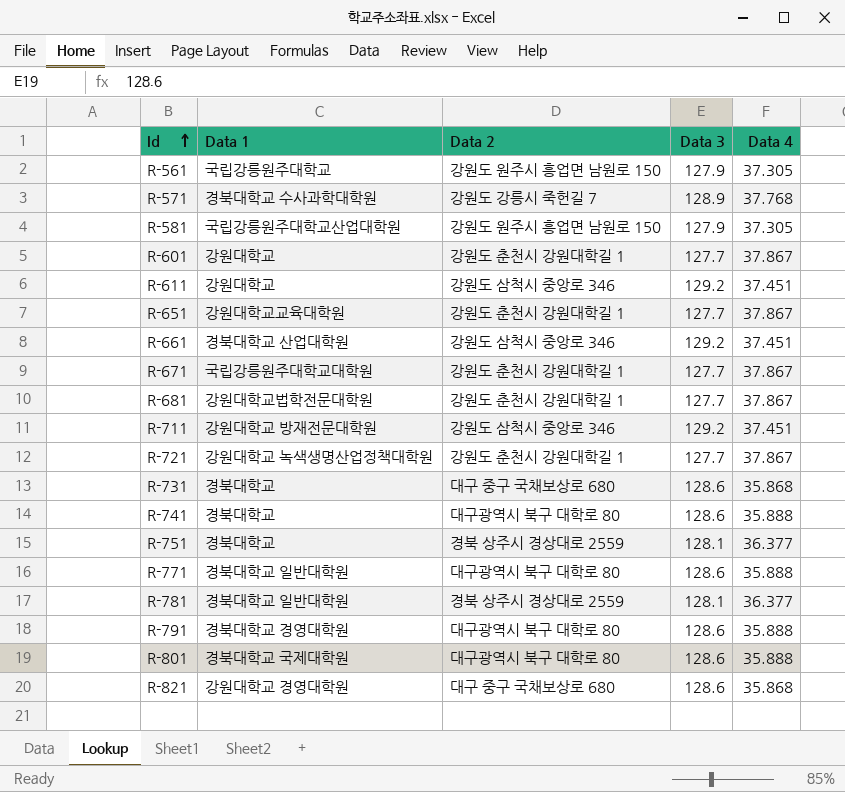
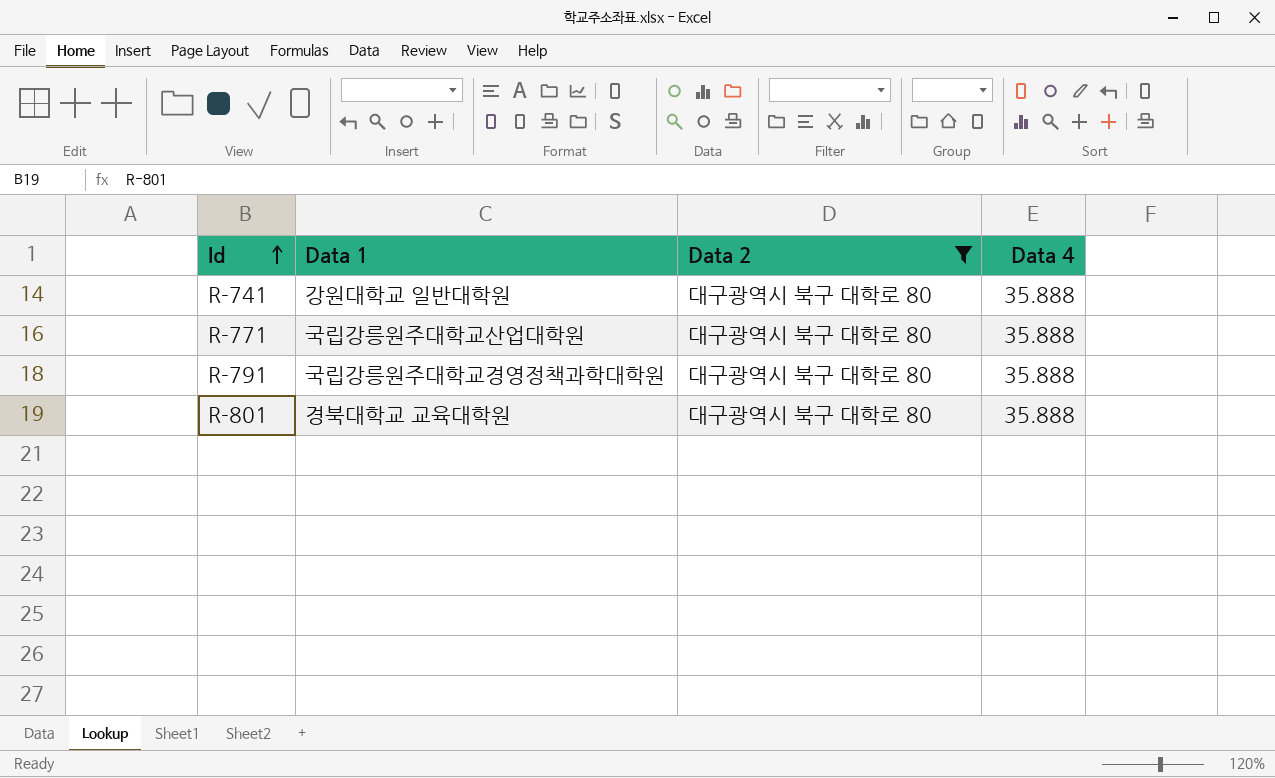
filter: none -> Data 2 = 대구광역시 북구 대학로 80
column Data 3 | position: 4 -> none
R-741 | Data 1: 경북대학교 -> 강원대학교 일반대학원
R-771 | Data 1: 경북대학교 일반대학원 -> 국립강릉원주대학교산업대학원
R-791 | Data 1: 경북대학교 경영대학원 -> 국립강릉원주대학교경영정책과학대학원
R-801 | Data 1: 경북대학교 국제대학원 -> 경북대학교 교육대학원

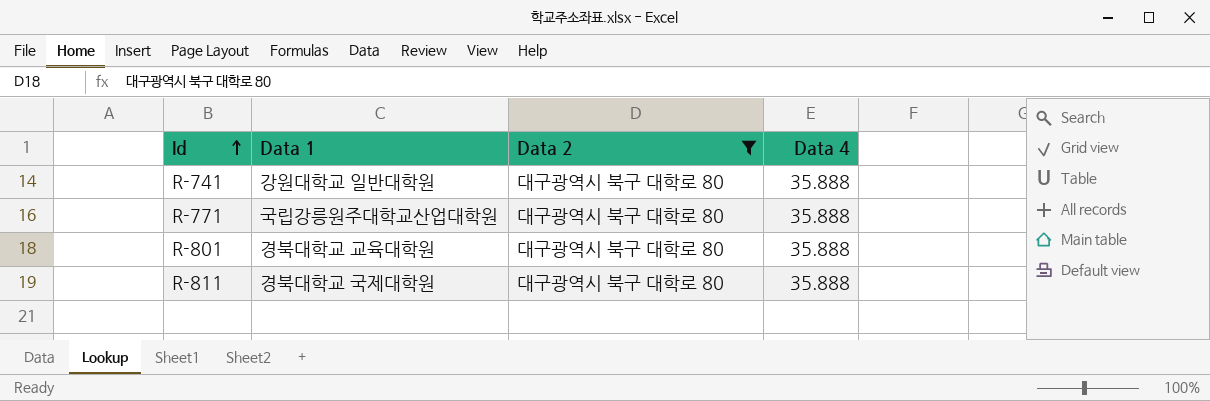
row R-791: 국립강릉원주대학교경영정책과학대학원 | 대구광역시 북구 대학로 80 | 35.888 -> none
row R-811: none -> 경북대학교 국제대학원 | 대구광역시 북구 대학로 80 | 35.888

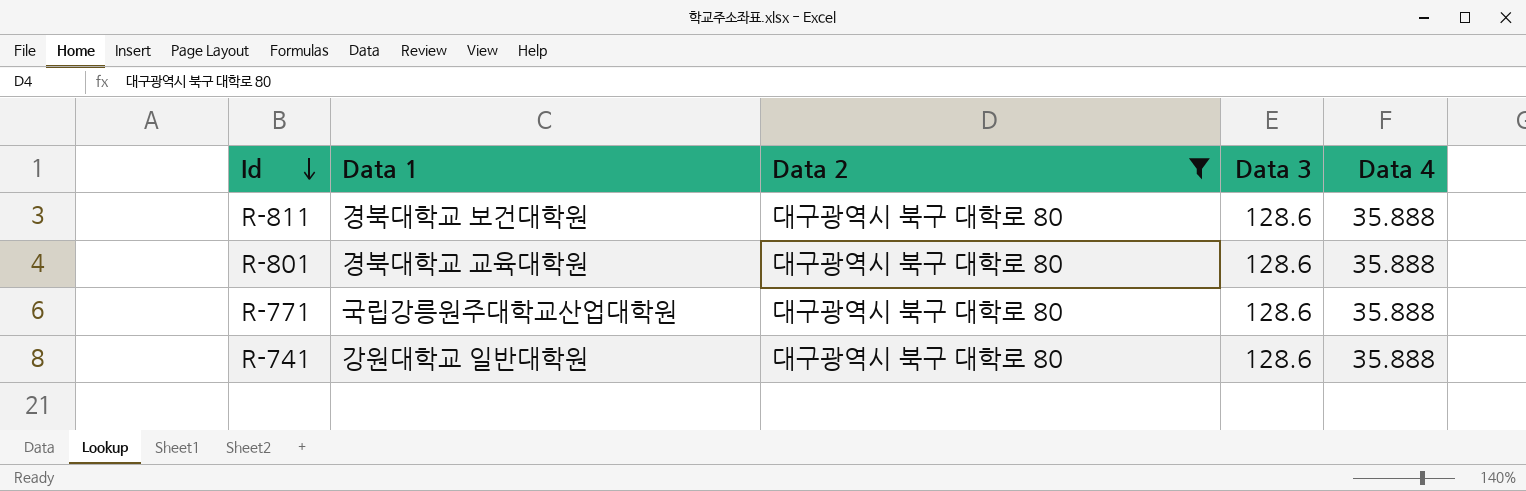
row order: Id ascending -> Id descending
column Data 3 | position: none -> 4
R-811 | Data 1: 경북대학교 국제대학원 -> 경북대학교 보건대학원

